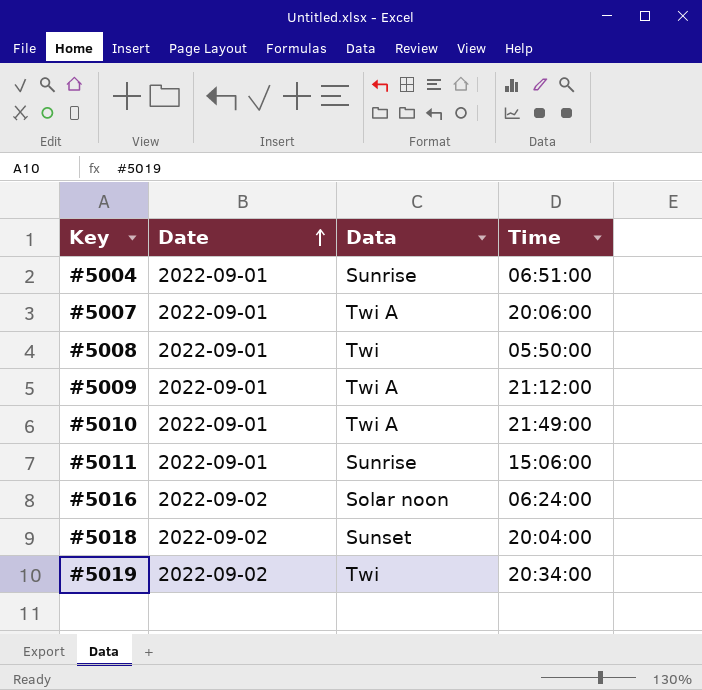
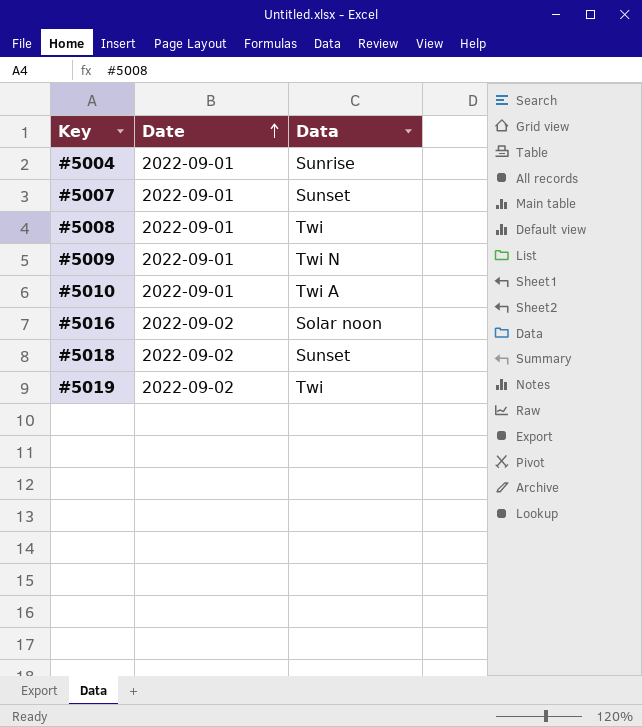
column Time | position: 4 -> none
row #5011: 2022-09-01 | Sunrise | 15:06:00 -> none
#5007 | Data: Twi A -> Sunset
#5009 | Data: Twi A -> Twi N

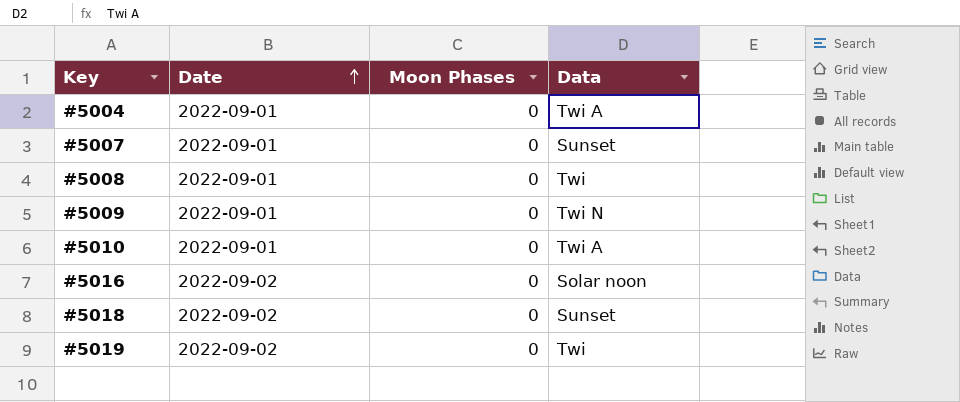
column Moon Phases | position: none -> 3
#5004 | Data: Sunrise -> Twi A

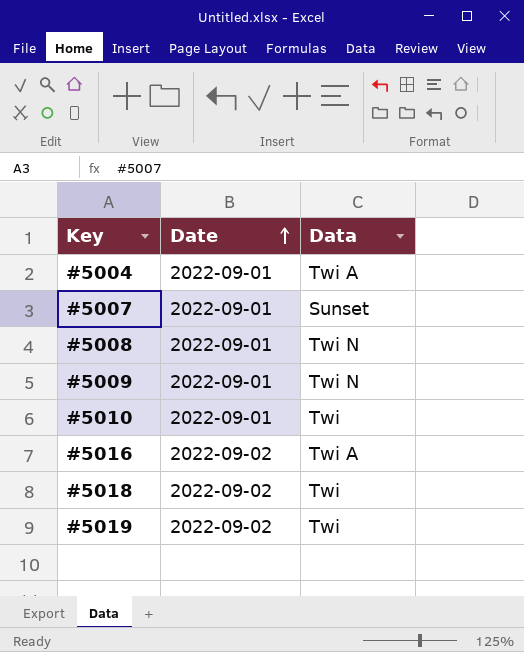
column Moon Phases | position: 3 -> none
#5008 | Data: Twi -> Twi N
#5010 | Data: Twi A -> Twi
#5016 | Data: Solar noon -> Twi A
#5018 | Data: Sunset -> Twi

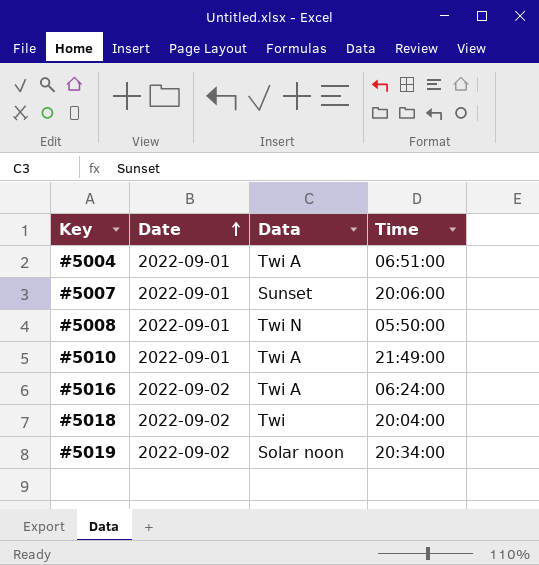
column Time | position: none -> 4
row #5009: 2022-09-01 | Twi N -> none
#5010 | Data: Twi -> Twi A
#5019 | Data: Twi -> Solar noon

